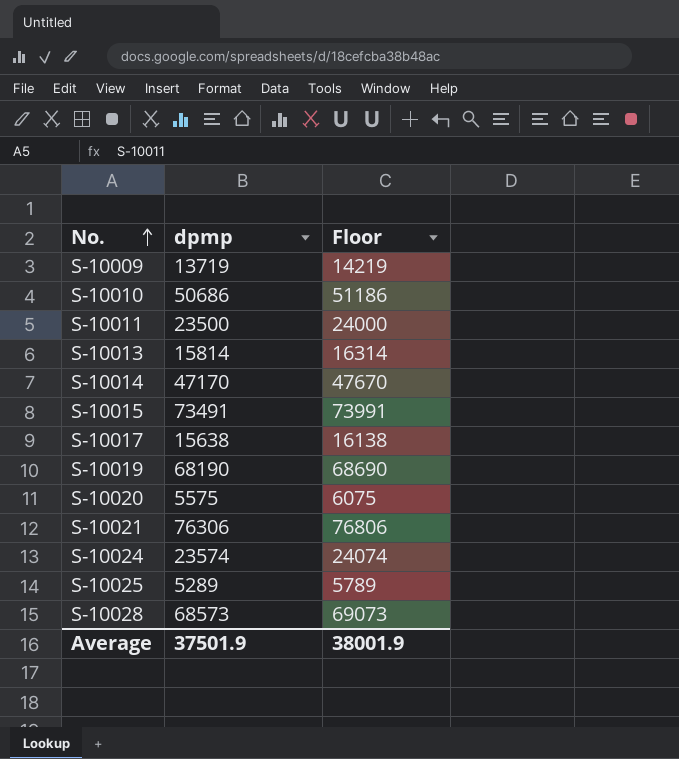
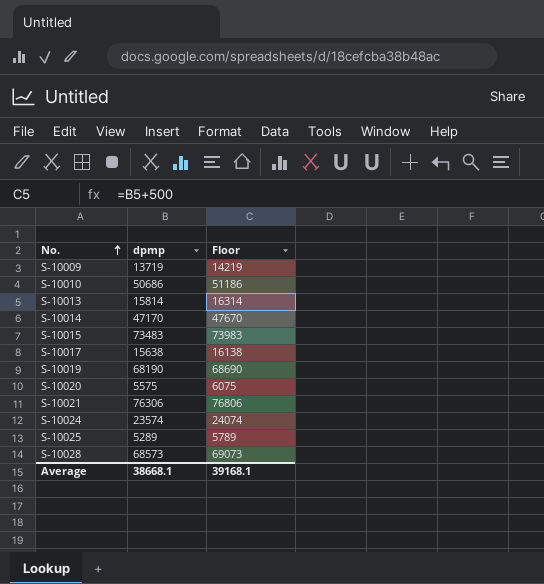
row S-10011: 23500 | 24000 -> none
S-10015 | dpmp: 73491 -> 73483
S-10015 | Floor: 73991 -> 73983
Average | dpmp: 37501.9 -> 38668.1
Average | Floor: 38001.9 -> 39168.1

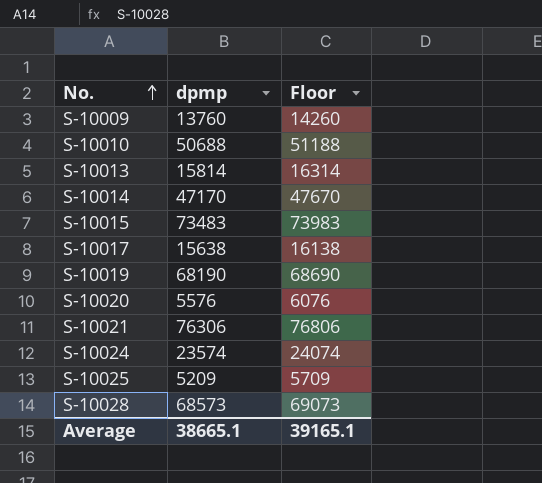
S-10009 | dpmp: 13719 -> 13760
S-10009 | Floor: 14219 -> 14260
S-10010 | dpmp: 50686 -> 50688
S-10010 | Floor: 51186 -> 51188
S-10020 | dpmp: 5575 -> 5576
S-10020 | Floor: 6075 -> 6076
S-10025 | dpmp: 5289 -> 5209
S-10025 | Floor: 5789 -> 5709
Average | dpmp: 38668.1 -> 38665.1
Average | Floor: 39168.1 -> 39165.1

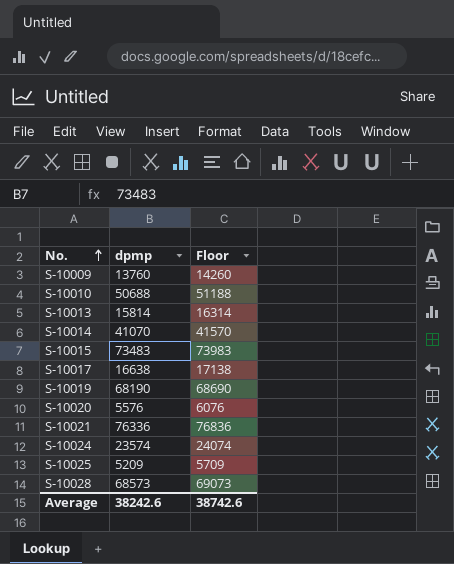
S-10014 | dpmp: 47170 -> 41070
S-10014 | Floor: 47670 -> 41570
S-10017 | dpmp: 15638 -> 16638
S-10017 | Floor: 16138 -> 17138
S-10021 | dpmp: 76306 -> 76336
S-10021 | Floor: 76806 -> 76836
Average | dpmp: 38665.1 -> 38242.6
Average | Floor: 39165.1 -> 38742.6

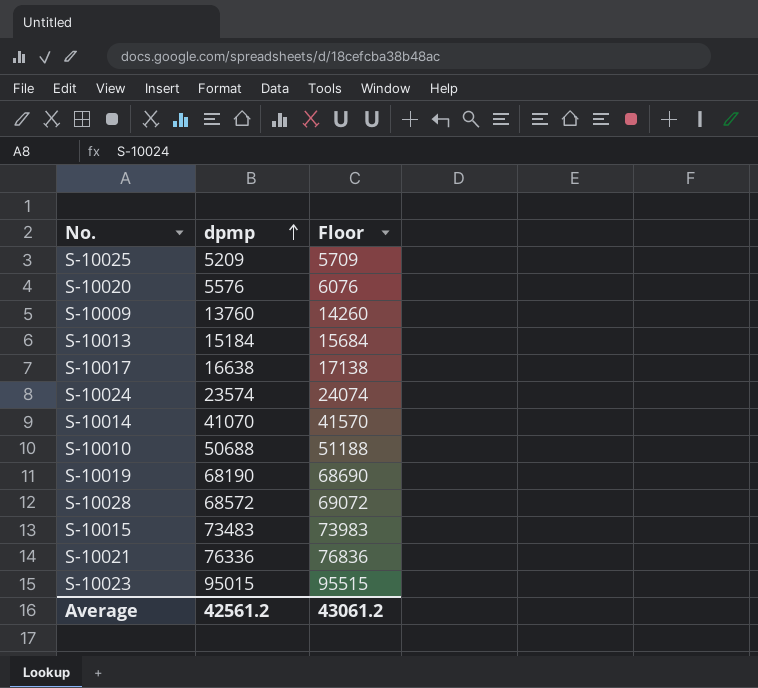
row order: No. ascending -> dpmp ascending
S-10013 | dpmp: 15814 -> 15184
S-10013 | Floor: 16314 -> 15684
S-10028 | dpmp: 68573 -> 68572
S-10028 | Floor: 69073 -> 69072
row S-10023: none -> 95015 | 95515
Average | dpmp: 38242.6 -> 42561.2
Average | Floor: 38742.6 -> 43061.2

